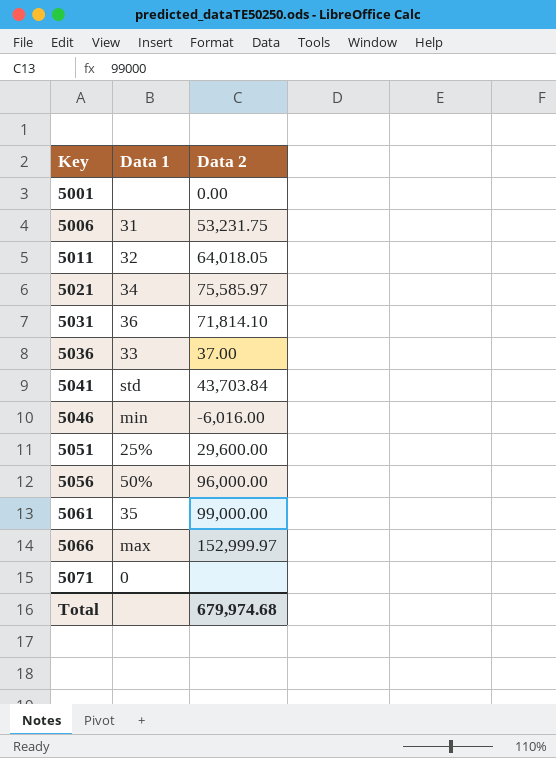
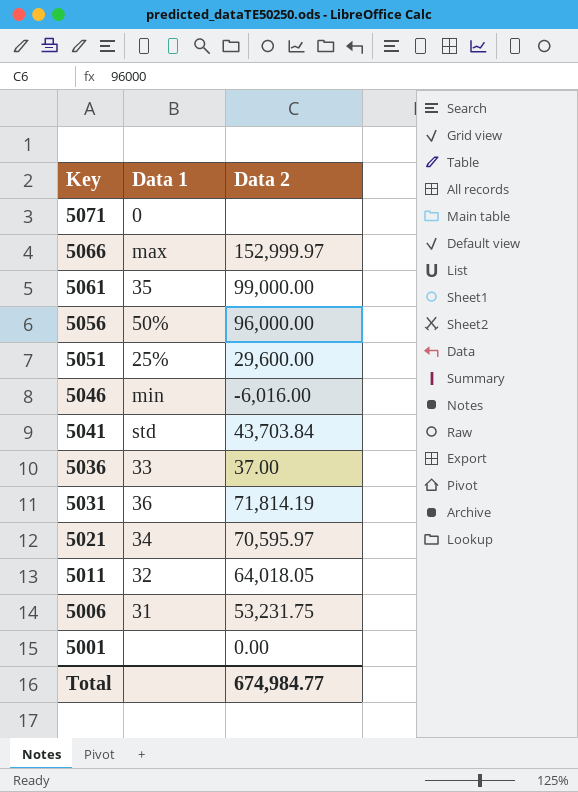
row order: Key ascending -> Key descending
5031 | Data 2: 71,814.10 -> 71,814.19
5021 | Data 2: 75,585.97 -> 70,595.97
Total | Data 2: 679,974.68 -> 674,984.77

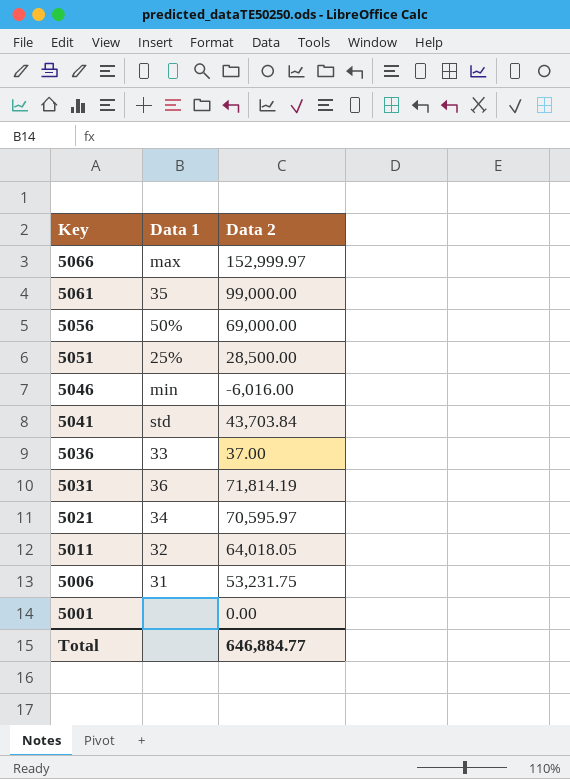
row 5071: 0 | none -> none
5056 | Data 2: 96,000.00 -> 69,000.00
5051 | Data 2: 29,600.00 -> 28,500.00
Total | Data 2: 674,984.77 -> 646,884.77

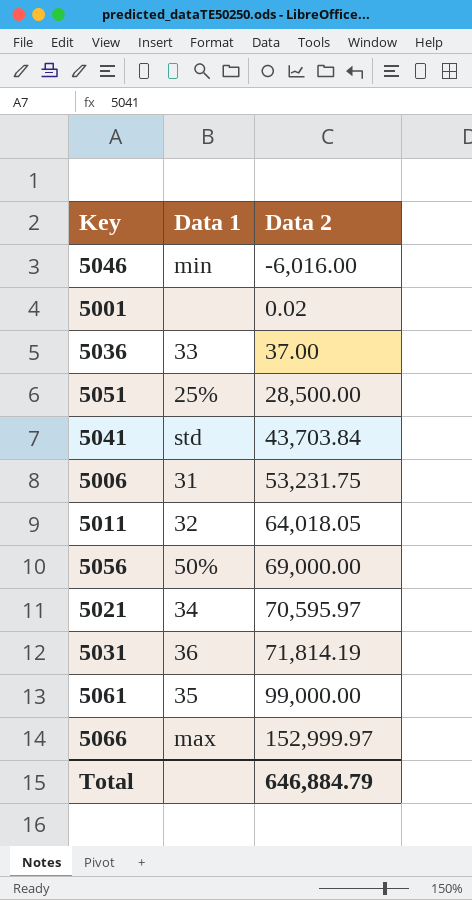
row order: Key descending -> Data 2 ascending
5001 | Data 2: 0.00 -> 0.02
Total | Data 2: 646,884.77 -> 646,884.79

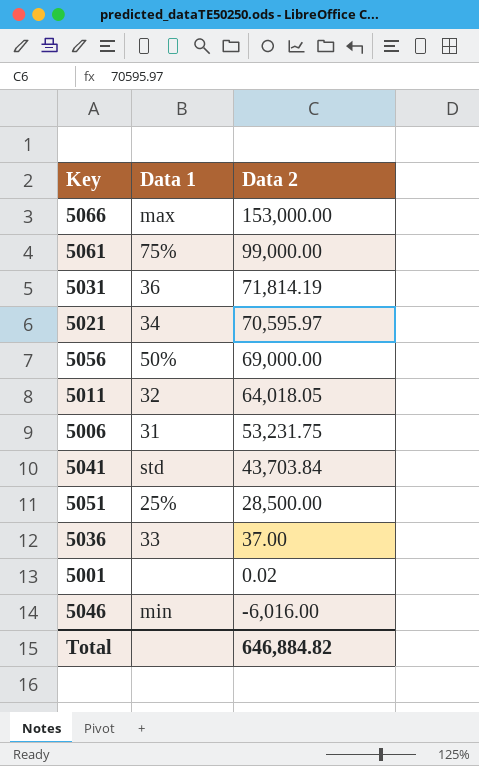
row order: Data 2 ascending -> Data 2 descending
5066 | Data 2: 152,999.97 -> 153,000.00
5061 | Data 1: 35 -> 75%
Total | Data 2: 646,884.79 -> 646,884.82

